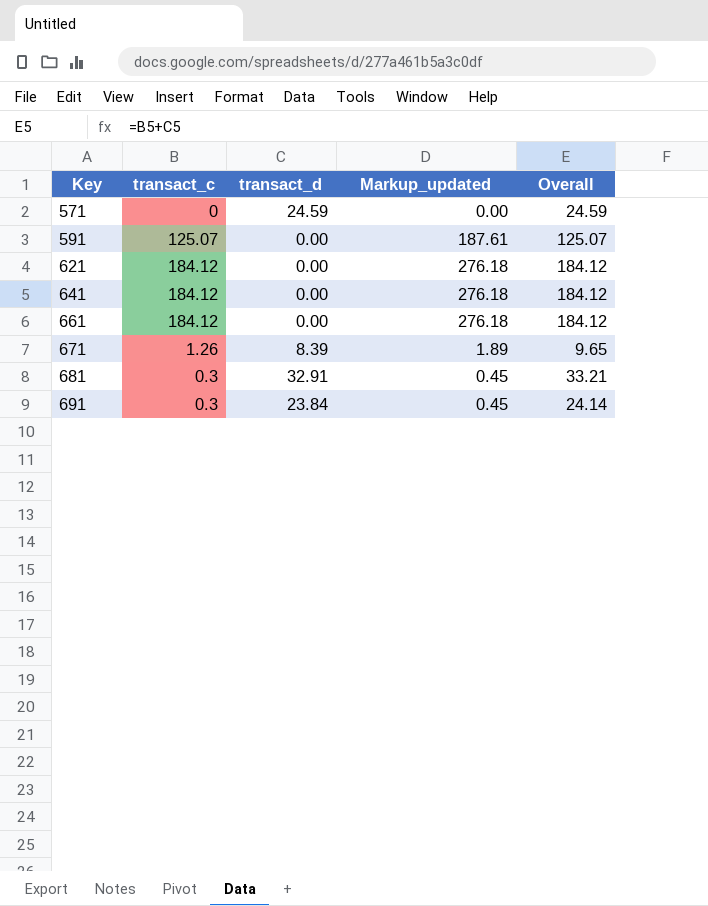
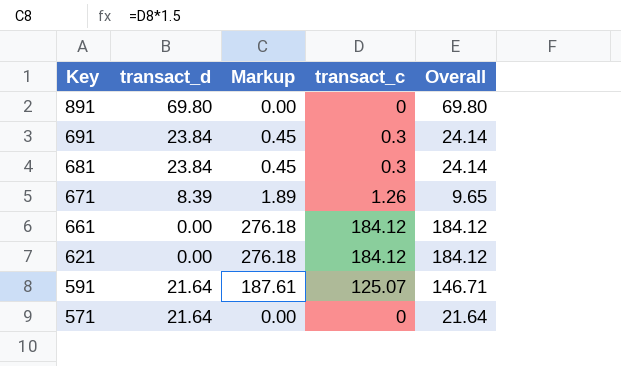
row order: Key ascending -> Key descending
column name: Markup_updated -> Markup
column transact_c | position: 2 -> 4
row 641: 184.12 | 0.00 | 276.18 | 184.12 -> none
row 891: none -> 69.80 | 0.00 | 0 | 69.80
681 | transact_d: 32.91 -> 23.84
681 | Overall: 33.21 -> 24.14
591 | transact_d: 0.00 -> 21.64
591 | Overall: 125.07 -> 146.71
571 | transact_d: 24.59 -> 21.64
571 | Overall: 24.59 -> 21.64

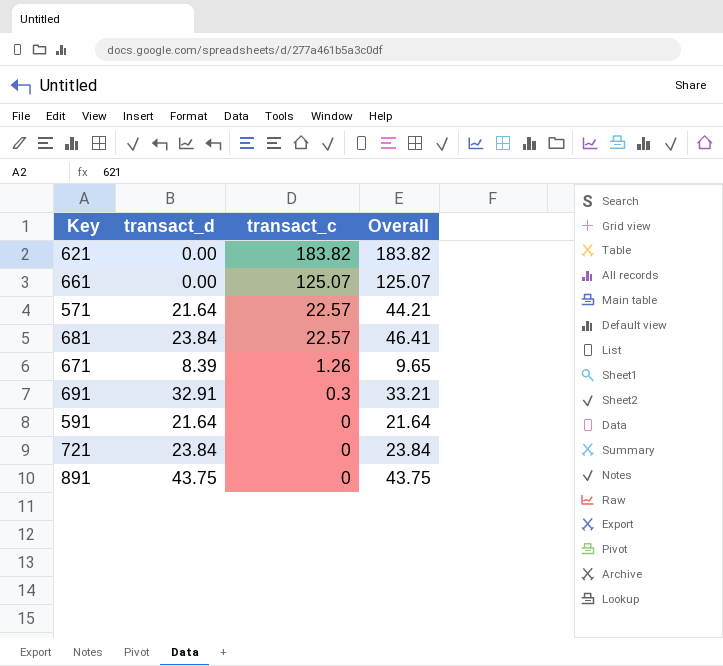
row order: Key descending -> transact_c descending
column Markup | formula: [transact_c] * 1.5 -> none
621 | transact_c: 184.12 -> 183.82
621 | Overall: 184.12 -> 183.82
661 | transact_c: 184.12 -> 125.07
661 | Overall: 184.12 -> 125.07
571 | transact_c: 0 -> 22.57
571 | Overall: 21.64 -> 44.21
681 | transact_c: 0.3 -> 22.57
681 | Overall: 24.14 -> 46.41
691 | transact_d: 23.84 -> 32.91
691 | Overall: 24.14 -> 33.21
591 | transact_c: 125.07 -> 0
591 | Overall: 146.71 -> 21.64
row 721: none -> 23.84 | 0 | 23.84
891 | transact_d: 69.80 -> 43.75
891 | Overall: 69.80 -> 43.75

